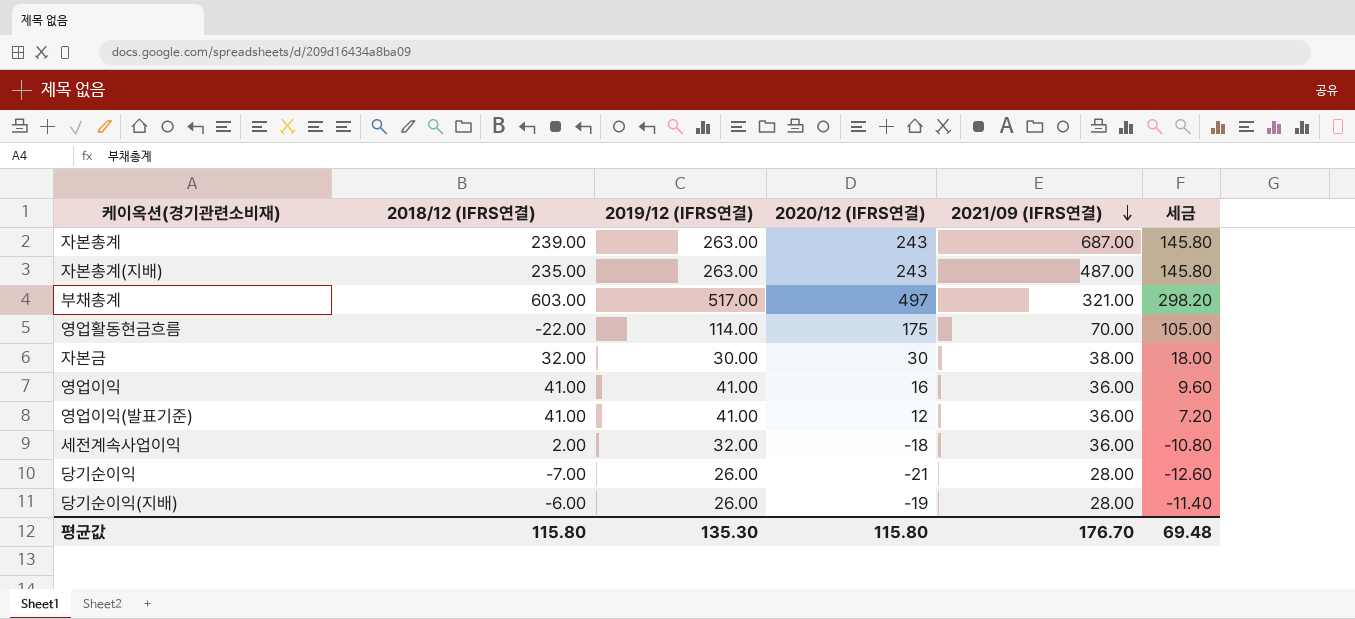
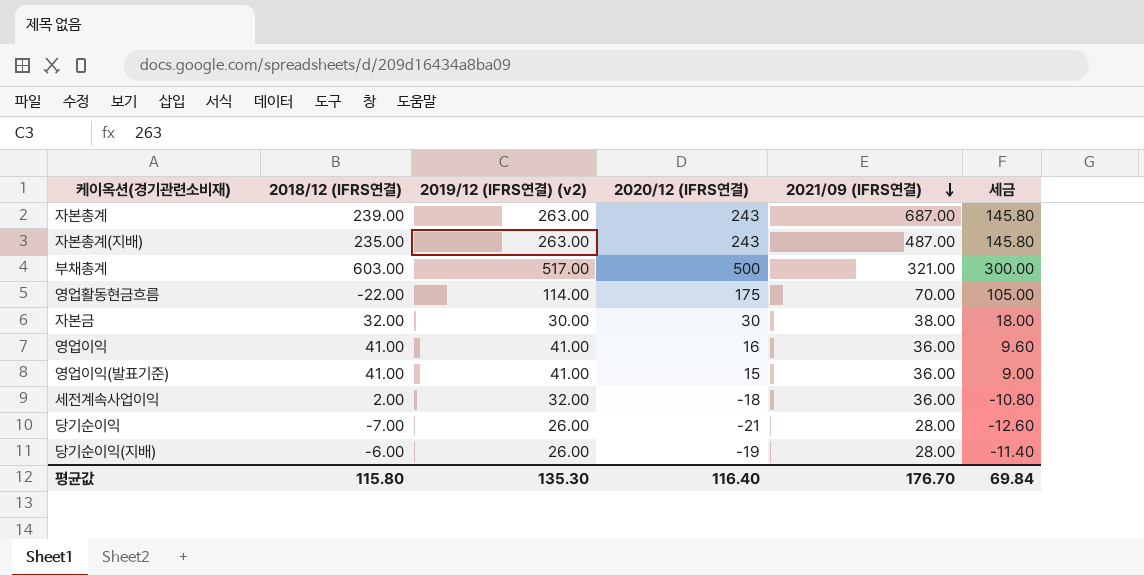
column name: 2019/12 (IFRS연결) -> 2019/12 (IFRS연결) (v2)
부채총계 | 2020/12 (IFRS연결): 497 -> 500
부채총계 | 세금: 298.20 -> 300.00
영업이익(발표기준) | 2020/12 (IFRS연결): 12 -> 15
영업이익(발표기준) | 세금: 7.20 -> 9.00
평균값 | 2020/12 (IFRS연결): 115.80 -> 116.40
평균값 | 세금: 69.48 -> 69.84

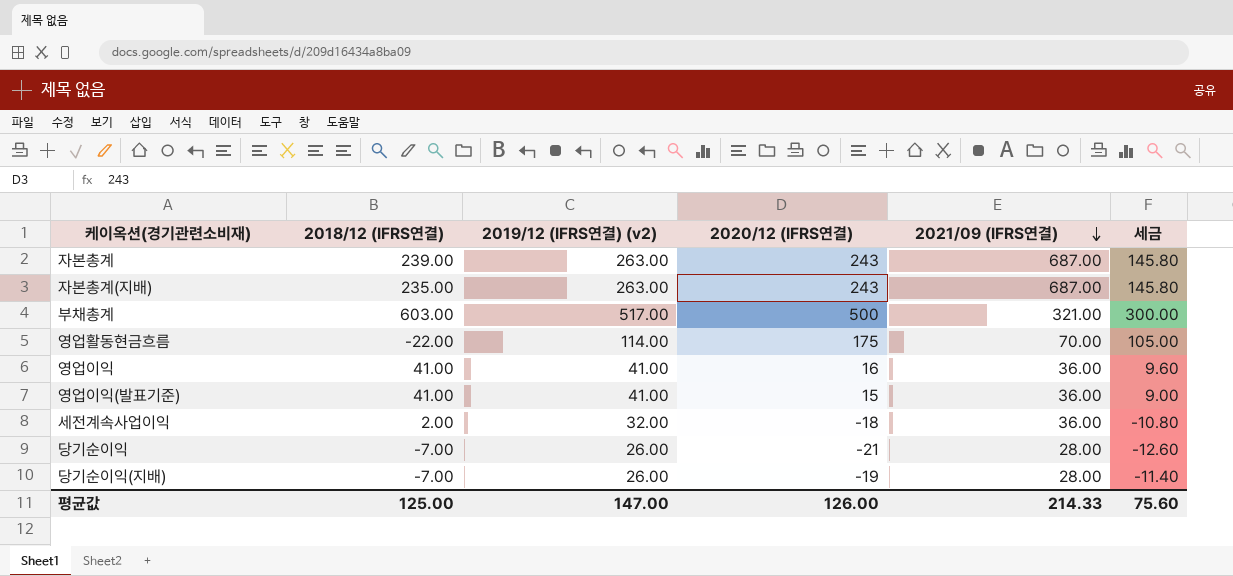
row 자본금: 32.00 | 30.00 | 30 | 38.00 | 18.00 -> none
자본총계(지배) | 2021/09 (IFRS연결): 487.00 -> 687.00
당기순이익(지배) | 2018/12 (IFRS연결): -6.00 -> -7.00
평균값 | 2018/12 (IFRS연결): 115.80 -> 125.00
평균값 | 2019/12 (IFRS연결) (v2): 135.30 -> 147.00
평균값 | 2020/12 (IFRS연결): 116.40 -> 126.00
평균값 | 2021/09 (IFRS연결): 176.70 -> 214.33
평균값 | 세금: 69.84 -> 75.60

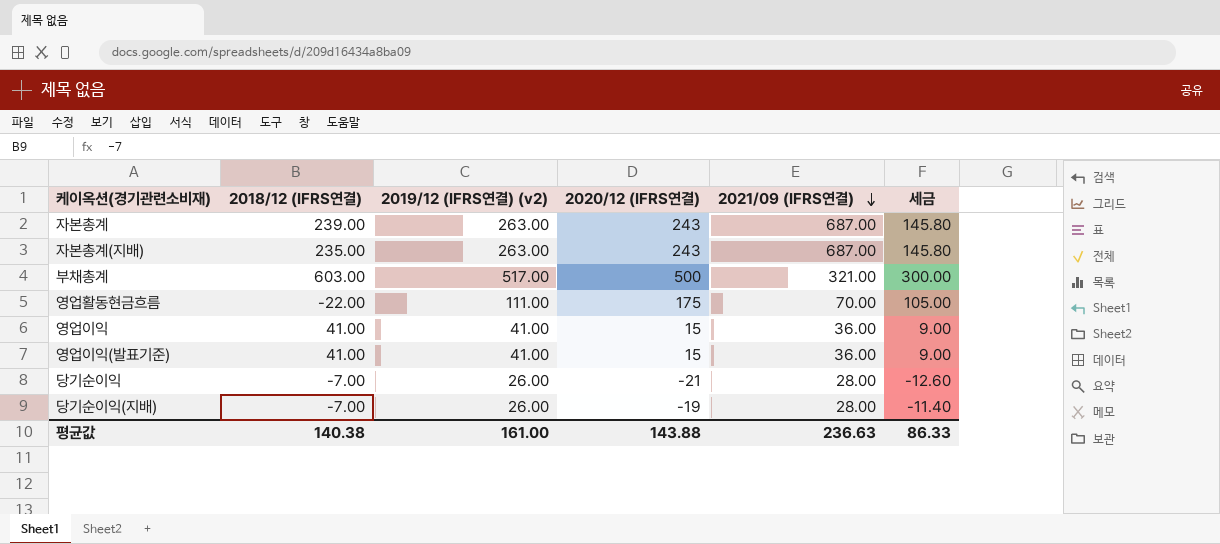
row 세전계속사업이익: 2.00 | 32.00 | -18 | 36.00 | -10.80 -> none
영업활동현금흐름 | 2019/12 (IFRS연결) (v2): 114.00 -> 111.00
영업이익 | 2020/12 (IFRS연결): 16 -> 15
영업이익 | 세금: 9.60 -> 9.00
평균값 | 2018/12 (IFRS연결): 125.00 -> 140.38
평균값 | 2019/12 (IFRS연결) (v2): 147.00 -> 161.00
평균값 | 2020/12 (IFRS연결): 126.00 -> 143.88
평균값 | 2021/09 (IFRS연결): 214.33 -> 236.63
평균값 | 세금: 75.60 -> 86.33

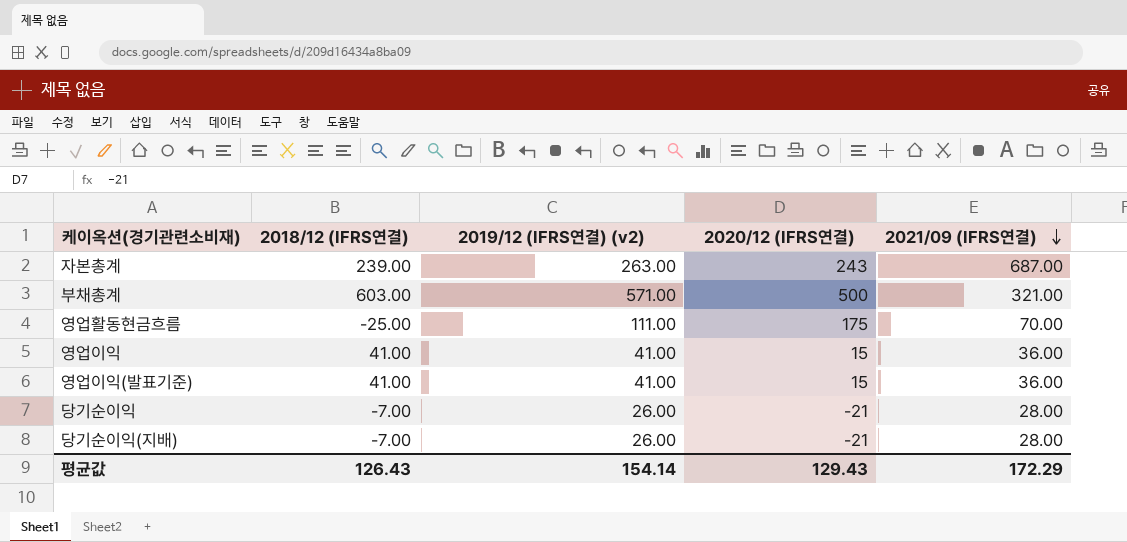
column 세금 | formula: [2020/12 (IFRS연결)] * 0.6 -> none
row 자본총계(지배): 235.00 | 263.00 | 243 | 687.00 | 145.80 -> none
부채총계 | 2019/12 (IFRS연결) (v2): 517.00 -> 571.00
영업활동현금흐름 | 2018/12 (IFRS연결): -22.00 -> -25.00
당기순이익(지배) | 2020/12 (IFRS연결): -19 -> -21
평균값 | 2018/12 (IFRS연결): 140.38 -> 126.43
평균값 | 2019/12 (IFRS연결) (v2): 161.00 -> 154.14
평균값 | 2020/12 (IFRS연결): 143.88 -> 129.43
평균값 | 2021/09 (IFRS연결): 236.63 -> 172.29

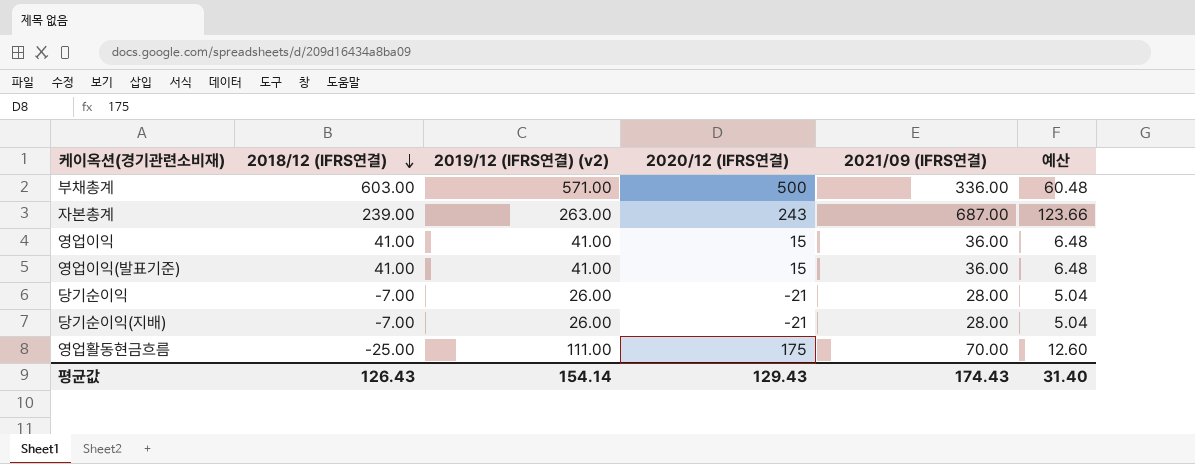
row order: 2021/09 (IFRS연결) descending -> 2018/12 (IFRS연결) descending
column 예산 | formula: none -> [2021/09 (IFRS연결)] * 0.18
부채총계 | 2021/09 (IFRS연결): 321.00 -> 336.00
평균값 | 2021/09 (IFRS연결): 172.29 -> 174.43

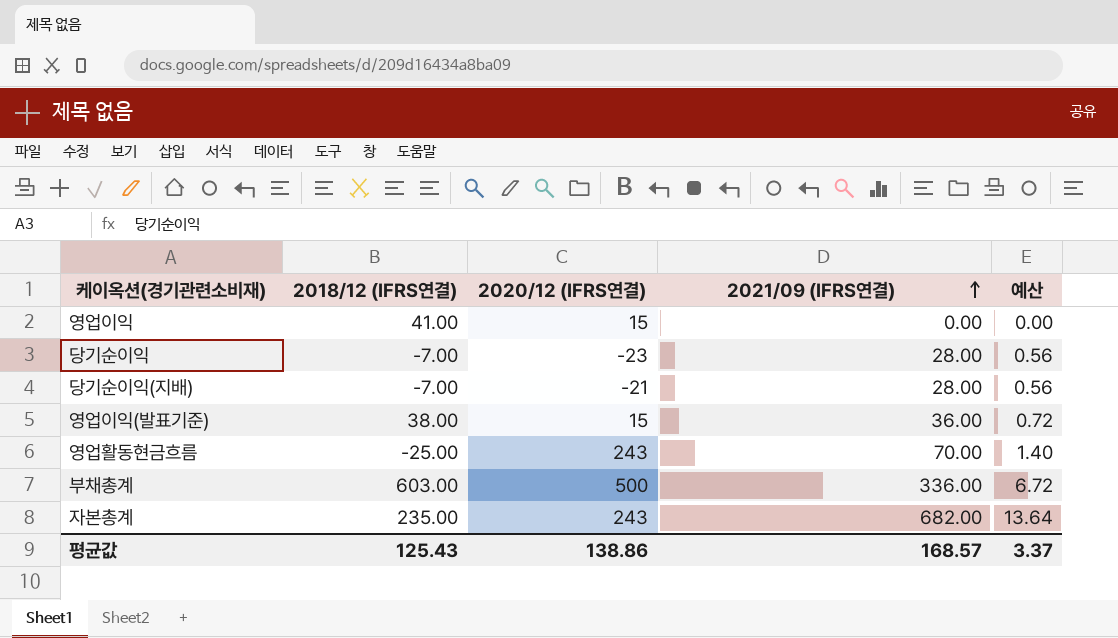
row order: 2018/12 (IFRS연결) descending -> 2021/09 (IFRS연결) ascending
column 2019/12 (IFRS연결) (v2) | position: 3 -> none
column 예산 | formula: [2021/09 (IFRS연결)] * 0.18 -> [2021/09 (IFRS연결)] * 0.02
영업이익 | 2021/09 (IFRS연결): 36.00 -> 0.00
당기순이익 | 2020/12 (IFRS연결): -21 -> -23
영업이익(발표기준) | 2018/12 (IFRS연결): 41.00 -> 38.00
영업활동현금흐름 | 2020/12 (IFRS연결): 175 -> 243
자본총계 | 2018/12 (IFRS연결): 239.00 -> 235.00
자본총계 | 2021/09 (IFRS연결): 687.00 -> 682.00
평균값 | 2018/12 (IFRS연결): 126.43 -> 125.43
평균값 | 2020/12 (IFRS연결): 129.43 -> 138.86
평균값 | 2021/09 (IFRS연결): 174.43 -> 168.57
평균값 | 예산: 31.40 -> 3.37

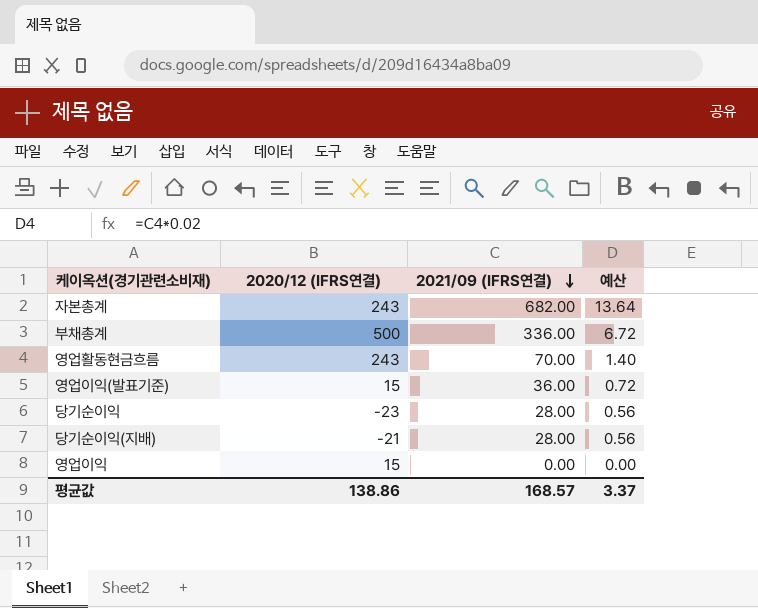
row order: 2021/09 (IFRS연결) ascending -> 2021/09 (IFRS연결) descending
column 2018/12 (IFRS연결) | position: 2 -> none

